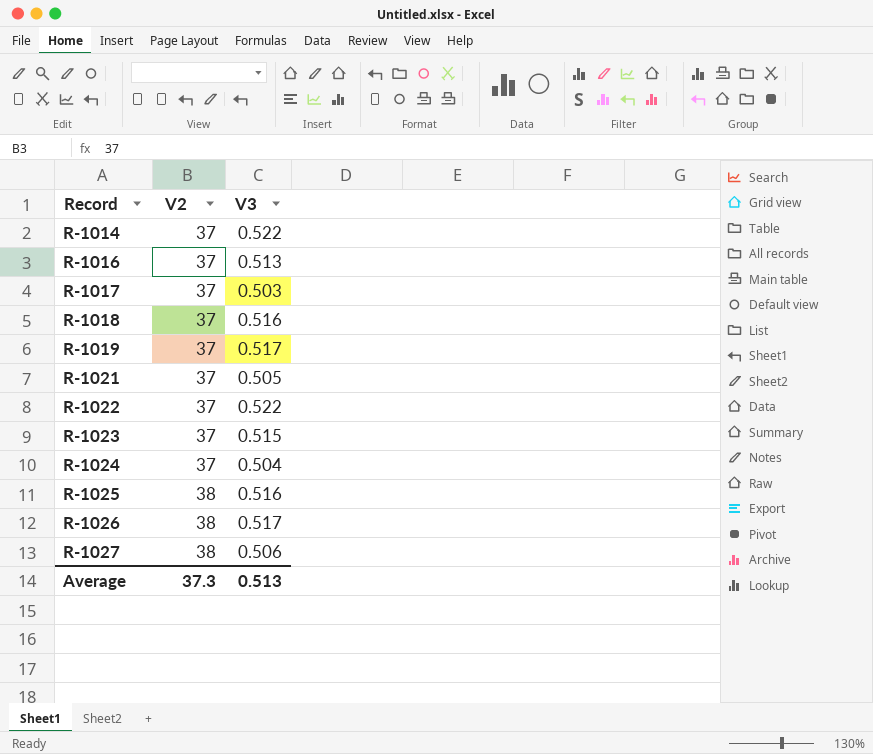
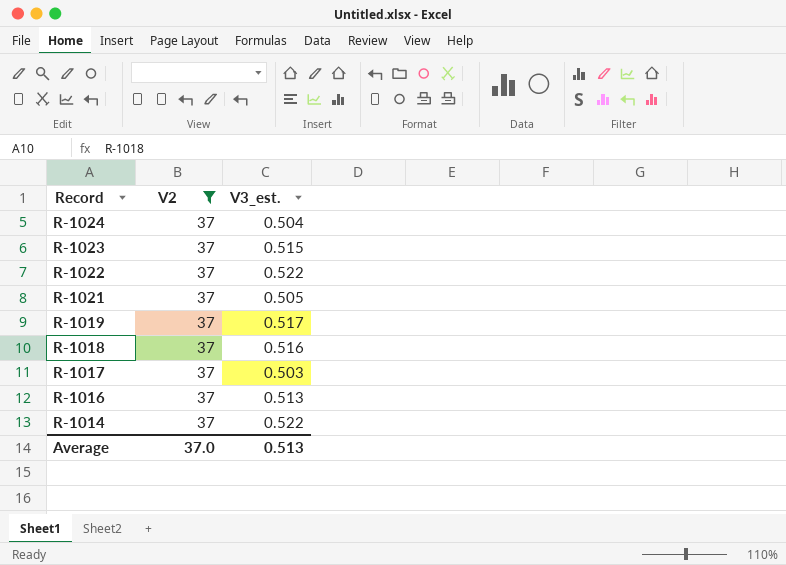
filter: none -> V2 = 37
row order: Record ascending -> Record descending
column name: V3 -> V3_est.
Average | V2: 37.3 -> 37.0

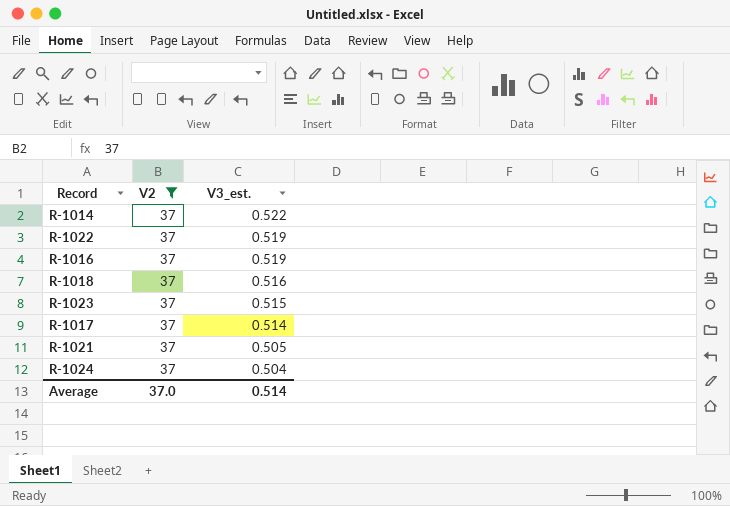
row order: Record descending -> V3_est. descending
row R-1019: 37 | 0.517 -> none
R-1022 | V3_est.: 0.522 -> 0.519
R-1016 | V3_est.: 0.513 -> 0.519
R-1017 | V3_est.: 0.503 -> 0.514
Average | V3_est.: 0.513 -> 0.514

